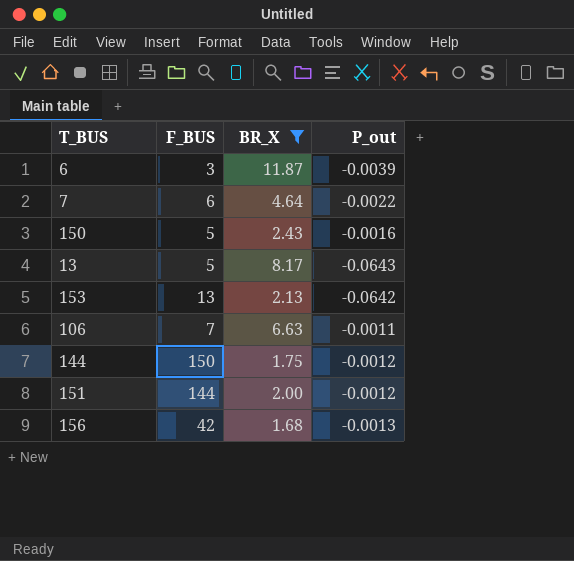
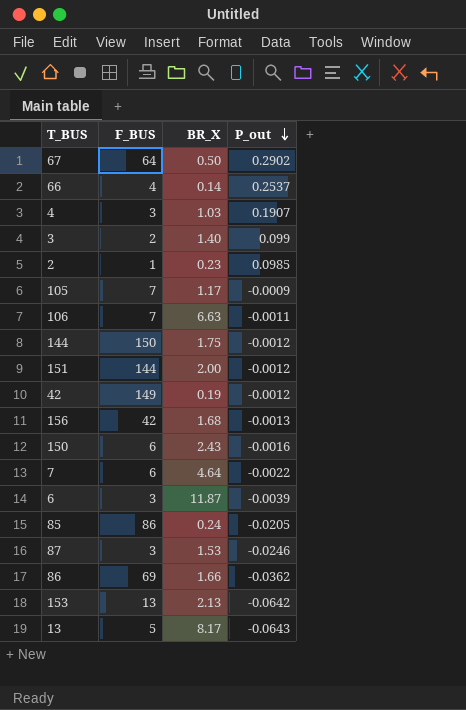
filter: BR_X >= 1.68 -> none
row order: none -> P_out descending
150 | F_BUS: 5 -> 6

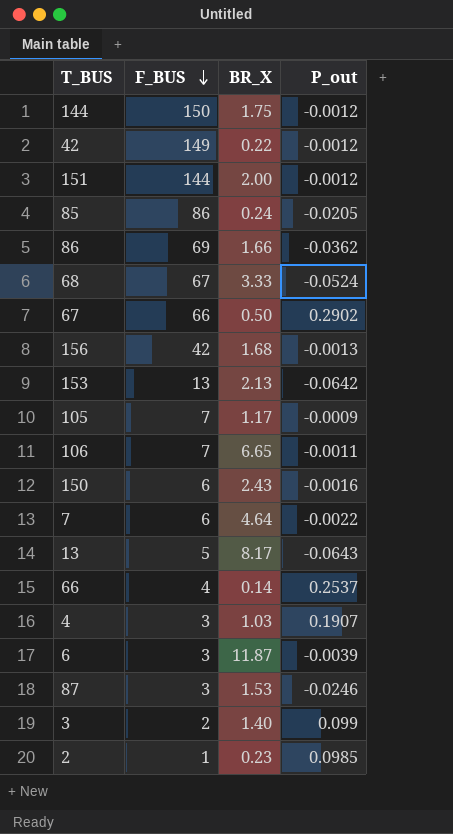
row order: P_out descending -> F_BUS descending
42 | BR_X: 0.19 -> 0.22
row 68: none -> 67 | 3.33 | -0.0524
67 | F_BUS: 64 -> 66
106 | BR_X: 6.63 -> 6.65

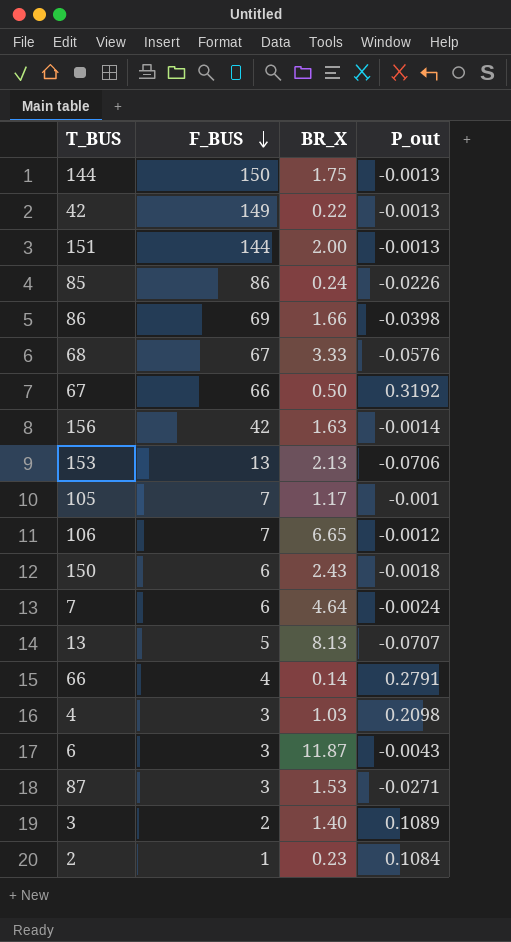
144 | P_out: -0.0012 -> -0.0013
42 | P_out: -0.0012 -> -0.0013
151 | P_out: -0.0012 -> -0.0013
85 | P_out: -0.0205 -> -0.0226
86 | P_out: -0.0362 -> -0.0398
68 | P_out: -0.0524 -> -0.0576
67 | P_out: 0.2902 -> 0.3192
156 | BR_X: 1.68 -> 1.63
156 | P_out: -0.0013 -> -0.0014
153 | P_out: -0.0642 -> -0.0706
105 | P_out: -0.0009 -> -0.001
106 | P_out: -0.0011 -> -0.0012
150 | P_out: -0.0016 -> -0.0018
7 | P_out: -0.0022 -> -0.0024
13 | BR_X: 8.17 -> 8.13
13 | P_out: -0.0643 -> -0.0707
66 | P_out: 0.2537 -> 0.2791
4 | P_out: 0.1907 -> 0.2098
6 | P_out: -0.0039 -> -0.0043
87 | P_out: -0.0246 -> -0.0271
3 | P_out: 0.099 -> 0.1089
2 | P_out: 0.0985 -> 0.1084

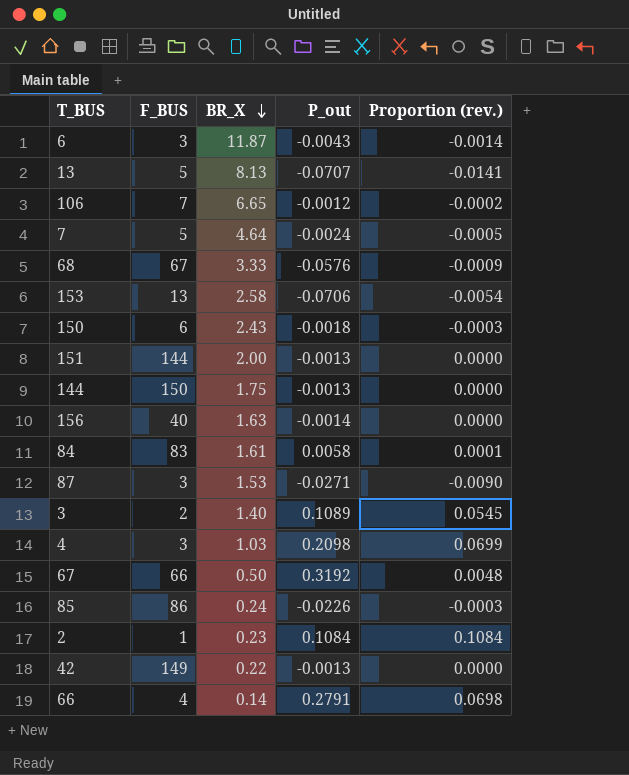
row order: F_BUS descending -> BR_X descending
column Proportion (rev.) | formula: none -> [P_out] / [F_BUS]
row 86: 69 | 1.66 | -0.0398 -> none
row 105: 7 | 1.17 | -0.001 -> none
7 | F_BUS: 6 -> 5
153 | BR_X: 2.13 -> 2.58
156 | F_BUS: 42 -> 40
row 84: none -> 83 | 1.61 | 0.0058 | 0.0001

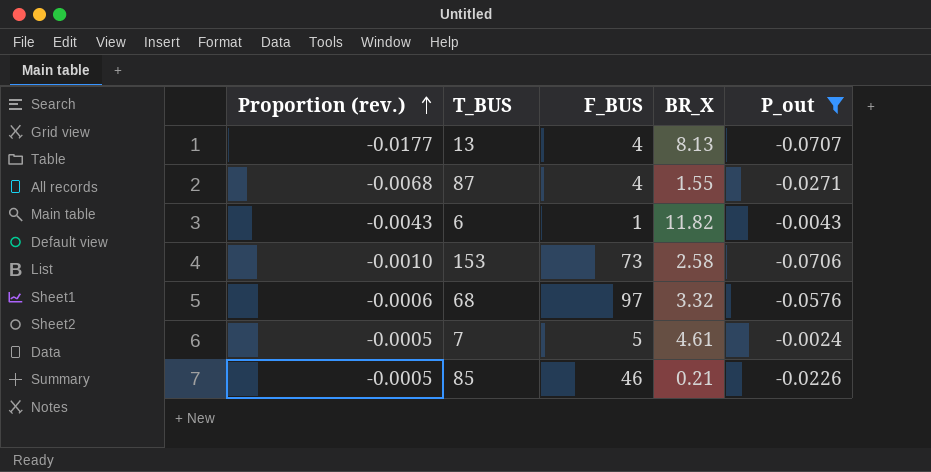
filter: none -> P_out <= -0.0024
row order: BR_X descending -> Proportion (rev.) ascending
column Proportion (rev.) | position: 5 -> 1
13 | Proportion (rev.): -0.0141 -> -0.0177
13 | F_BUS: 5 -> 4
87 | Proportion (rev.): -0.0090 -> -0.0068
87 | F_BUS: 3 -> 4
87 | BR_X: 1.53 -> 1.55
6 | Proportion (rev.): -0.0014 -> -0.0043
6 | F_BUS: 3 -> 1
6 | BR_X: 11.87 -> 11.82
153 | Proportion (rev.): -0.0054 -> -0.0010
153 | F_BUS: 13 -> 73
68 | Proportion (rev.): -0.0009 -> -0.0006
68 | F_BUS: 67 -> 97
68 | BR_X: 3.33 -> 3.32
7 | BR_X: 4.64 -> 4.61
85 | Proportion (rev.): -0.0003 -> -0.0005
85 | F_BUS: 86 -> 46
85 | BR_X: 0.24 -> 0.21

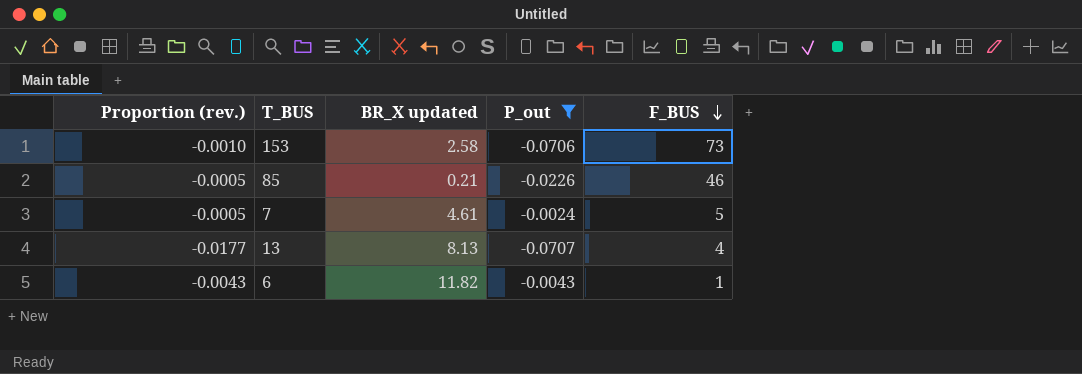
row order: Proportion (rev.) ascending -> F_BUS descending
column name: BR_X -> BR_X updated
column F_BUS | position: 3 -> 5
row 87: -0.0068 | 4 | 1.55 | -0.0271 -> none
row 68: -0.0006 | 97 | 3.32 | -0.0576 -> none

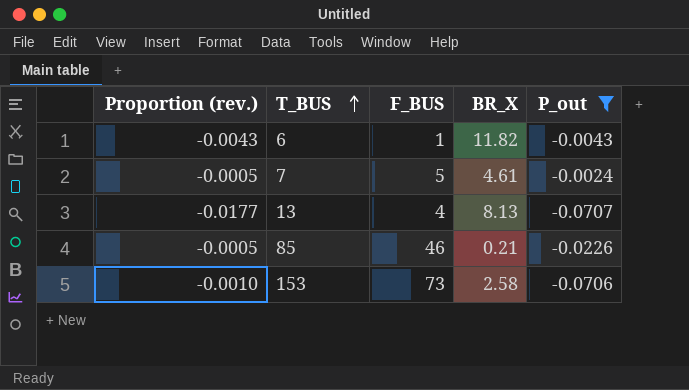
row order: F_BUS descending -> T_BUS ascending
column F_BUS | position: 5 -> 3
column name: BR_X updated -> BR_X

